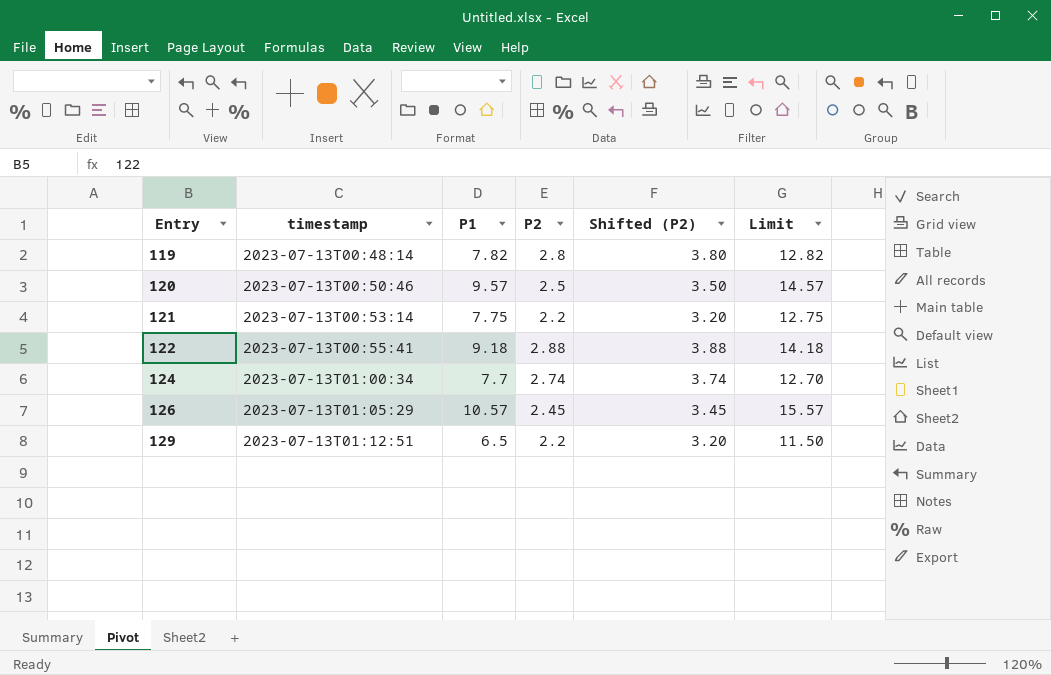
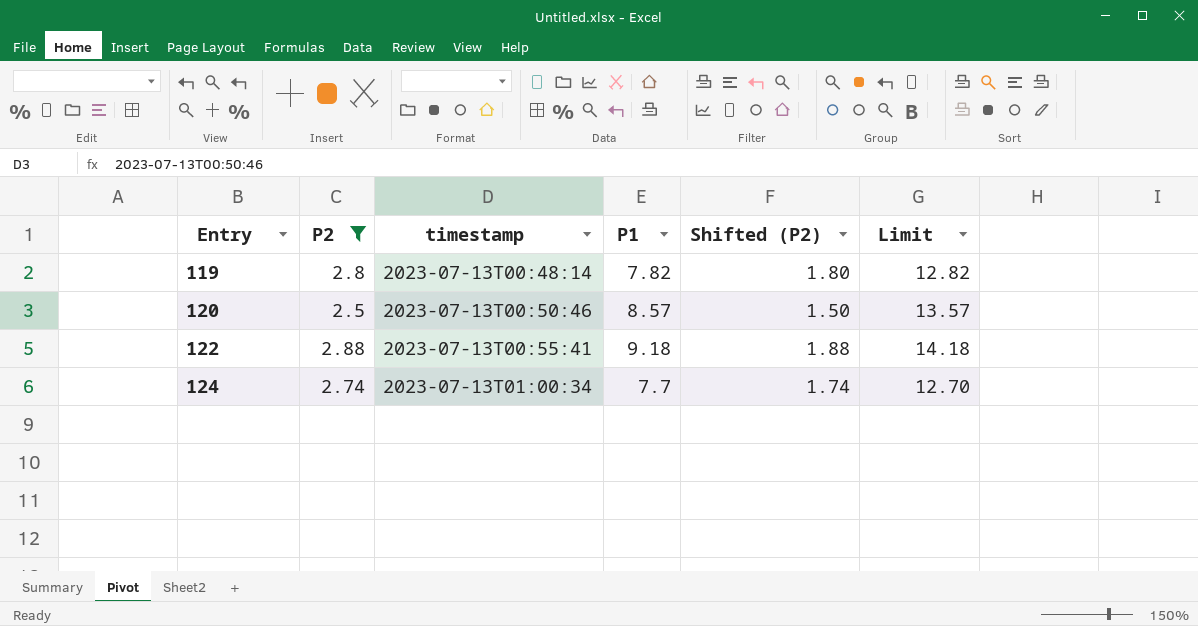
filter: none -> P2 >= 2.5
column P2 | position: 4 -> 2
column Shifted (P2) | formula: [P2] + 1 -> [P2] - 1
120 | P1: 9.57 -> 8.57
120 | Limit: 14.57 -> 13.57

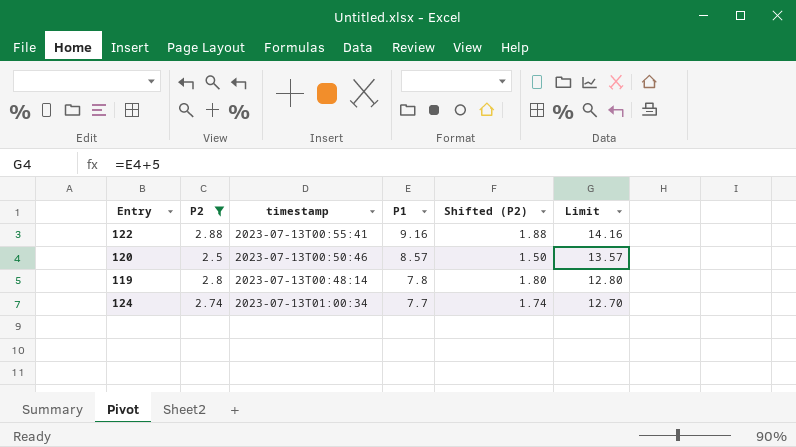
row order: Entry ascending -> P1 descending
122 | P1: 9.18 -> 9.16
122 | Limit: 14.18 -> 14.16
119 | P1: 7.82 -> 7.8
119 | Limit: 12.82 -> 12.80

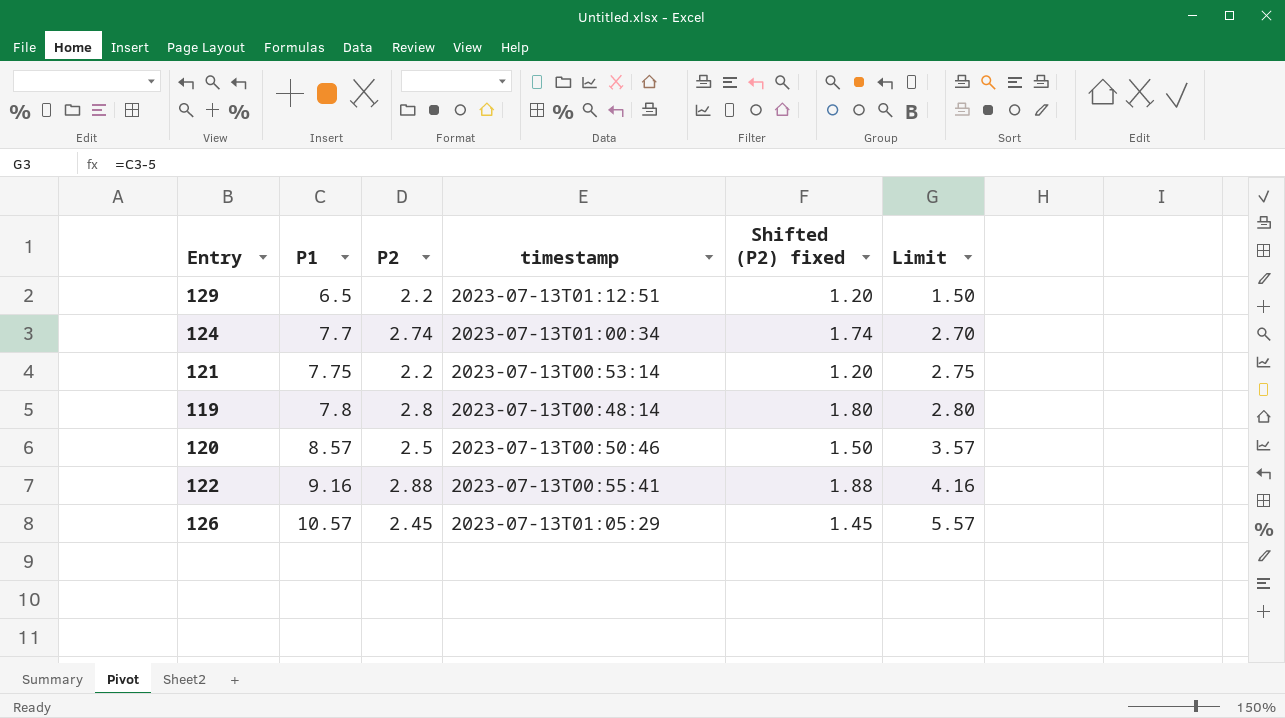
filter: P2 >= 2.5 -> none
row order: P1 descending -> P1 ascending
column P1 | position: 4 -> 2
column name: Shifted (P2) -> Shifted (P2) fixed
column Limit | formula: [P1] + 5 -> [P1] - 5

